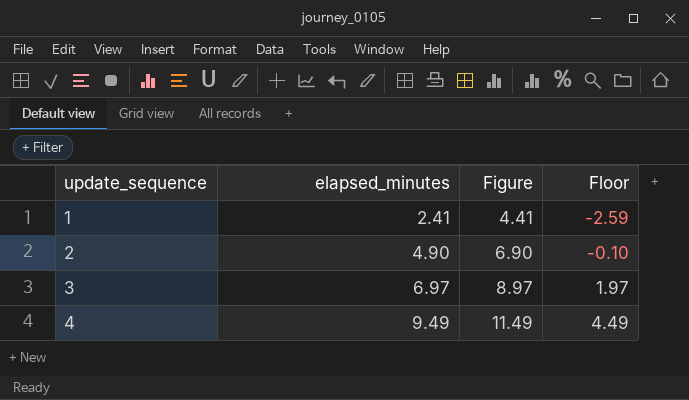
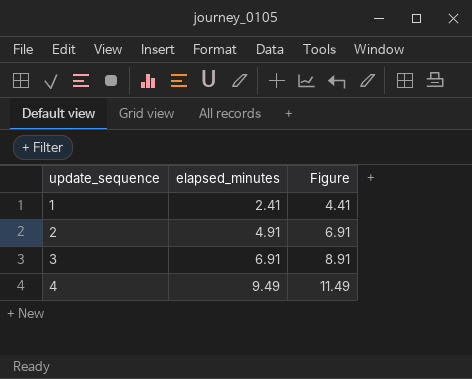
column Floor | formula: [elapsed_minutes] - 5 -> none
2 | elapsed_minutes: 4.90 -> 4.91
2 | Figure: 6.90 -> 6.91
3 | elapsed_minutes: 6.97 -> 6.91
3 | Figure: 8.97 -> 8.91

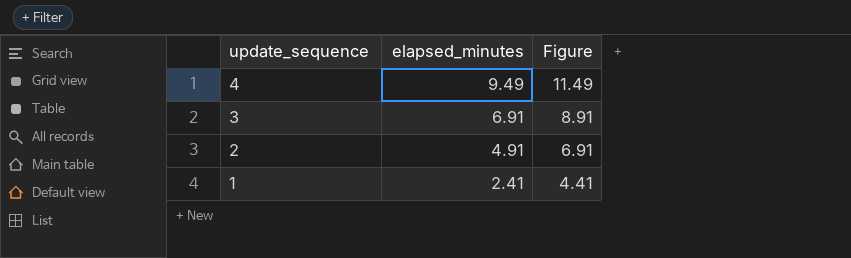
row order: update_sequence ascending -> update_sequence descending

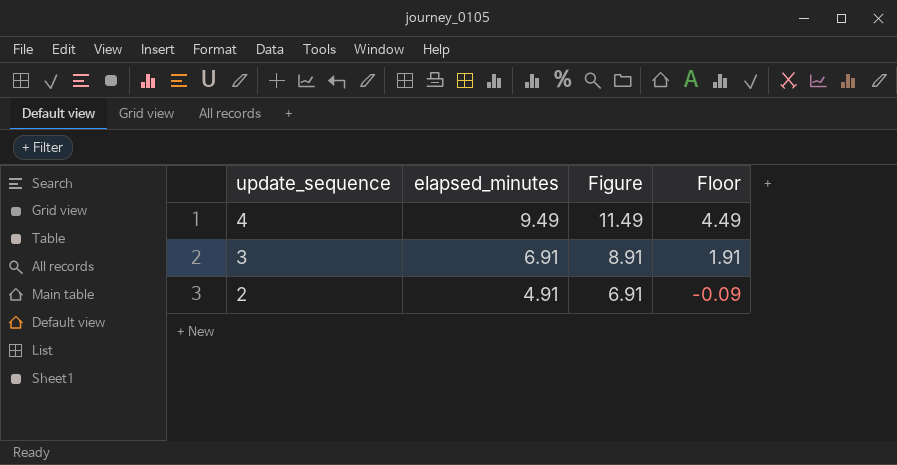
column Floor | formula: none -> [elapsed_minutes] - 5
row 1: 2.41 | 4.41 -> none

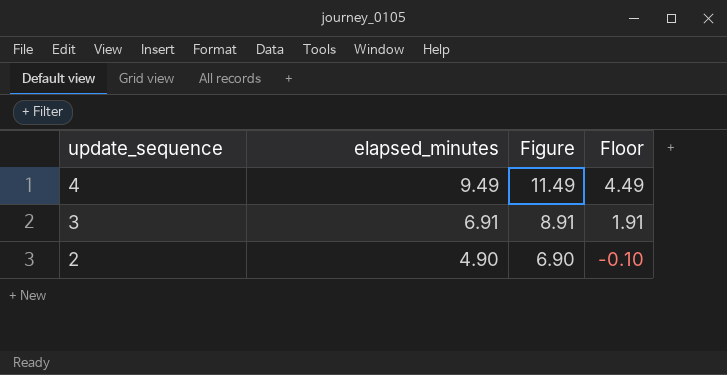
2 | elapsed_minutes: 4.91 -> 4.90
2 | Figure: 6.91 -> 6.90
2 | Floor: -0.09 -> -0.10

